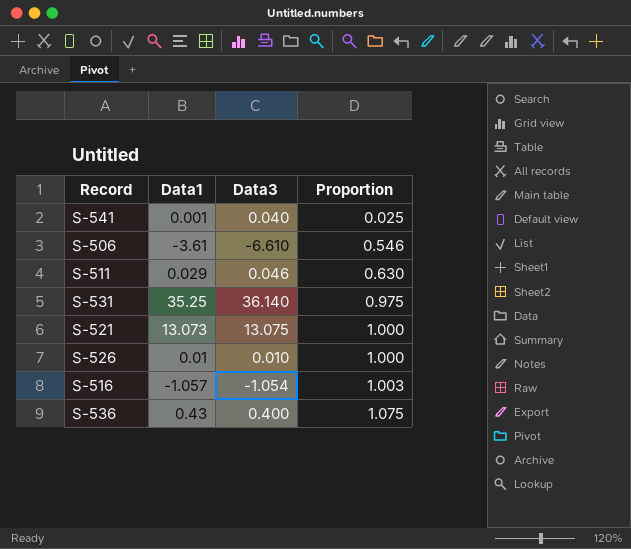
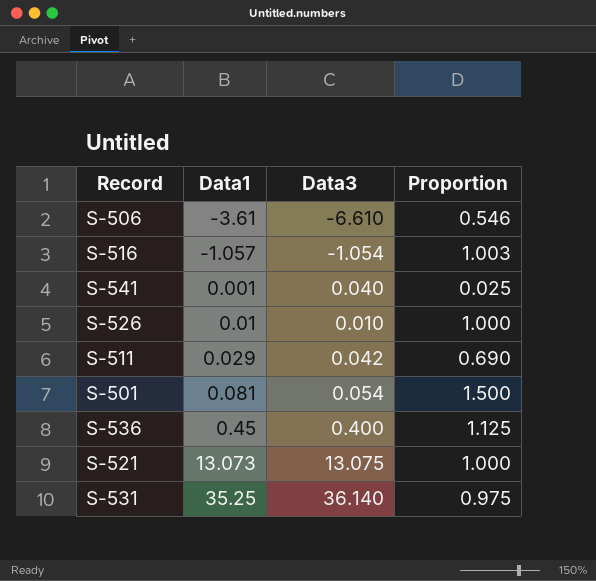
row order: Proportion ascending -> Data1 ascending
S-511 | Data3: 0.046 -> 0.042
S-511 | Proportion: 0.630 -> 0.690
row S-501: none -> 0.081 | 0.054 | 1.500
S-536 | Data1: 0.43 -> 0.45
S-536 | Proportion: 1.075 -> 1.125

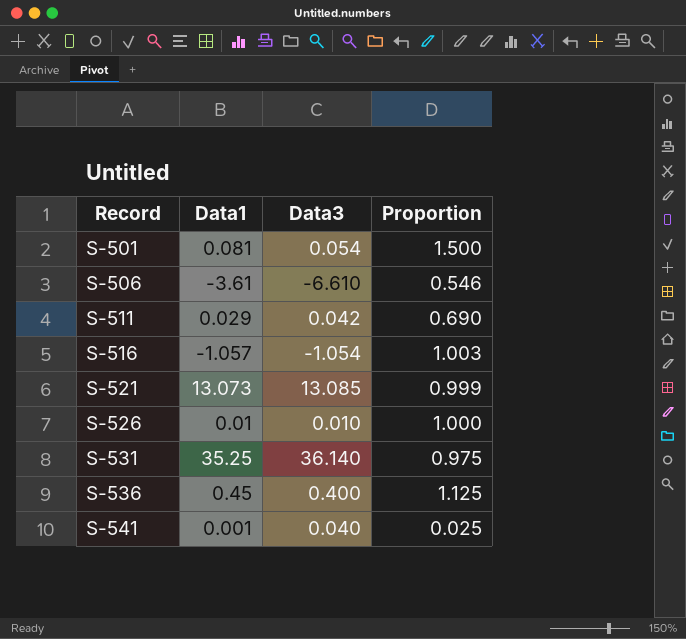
row order: Data1 ascending -> Record ascending
S-521 | Data3: 13.075 -> 13.085
S-521 | Proportion: 1.000 -> 0.999

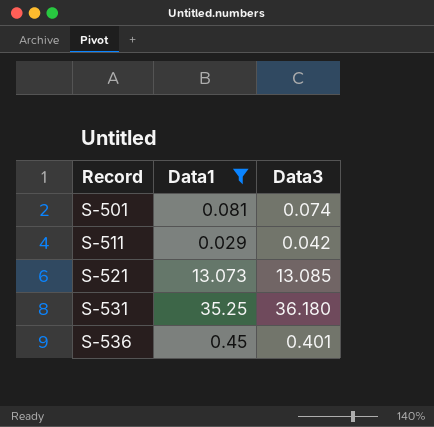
filter: none -> Data1 >= 0.029
column Proportion | formula: [Data1] / [Data3] -> none
S-501 | Data3: 0.054 -> 0.074
S-531 | Data3: 36.140 -> 36.180
S-536 | Data3: 0.400 -> 0.401

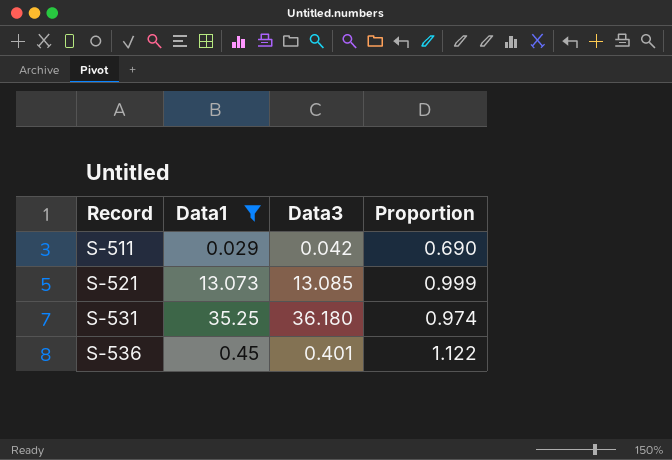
column Proportion | formula: none -> [Data1] / [Data3]
row S-501: 0.081 | 0.074 -> none

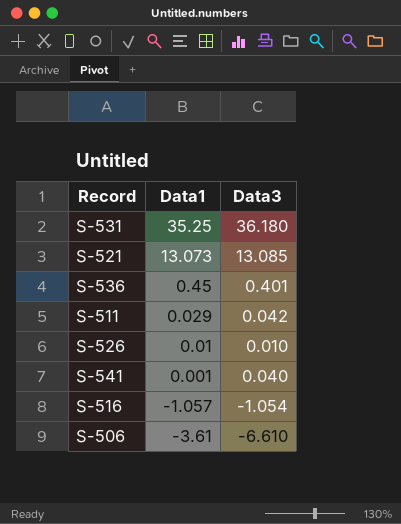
filter: Data1 >= 0.029 -> none
row order: Record ascending -> Data1 descending
column Proportion | formula: [Data1] / [Data3] -> none

